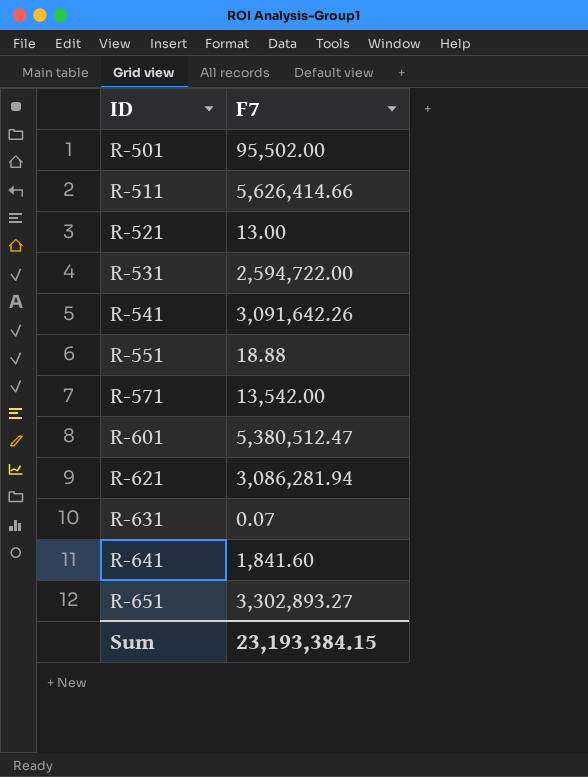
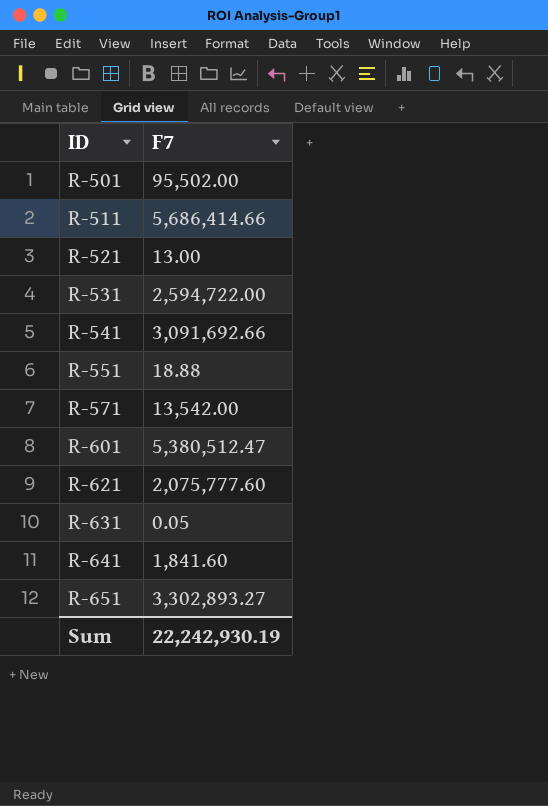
R-511 | F7: 5,626,414.66 -> 5,686,414.66
R-541 | F7: 3,091,642.26 -> 3,091,692.66
R-621 | F7: 3,086,281.94 -> 2,075,777.60
R-631 | F7: 0.07 -> 0.05
Sum | F7: 23,193,384.15 -> 22,242,930.19

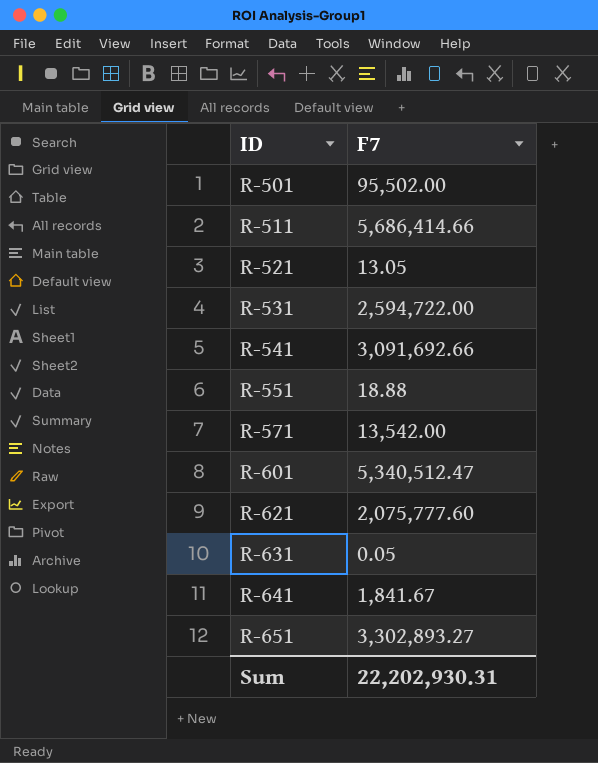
R-521 | F7: 13.00 -> 13.05
R-601 | F7: 5,380,512.47 -> 5,340,512.47
R-641 | F7: 1,841.60 -> 1,841.67
Sum | F7: 22,242,930.19 -> 22,202,930.31

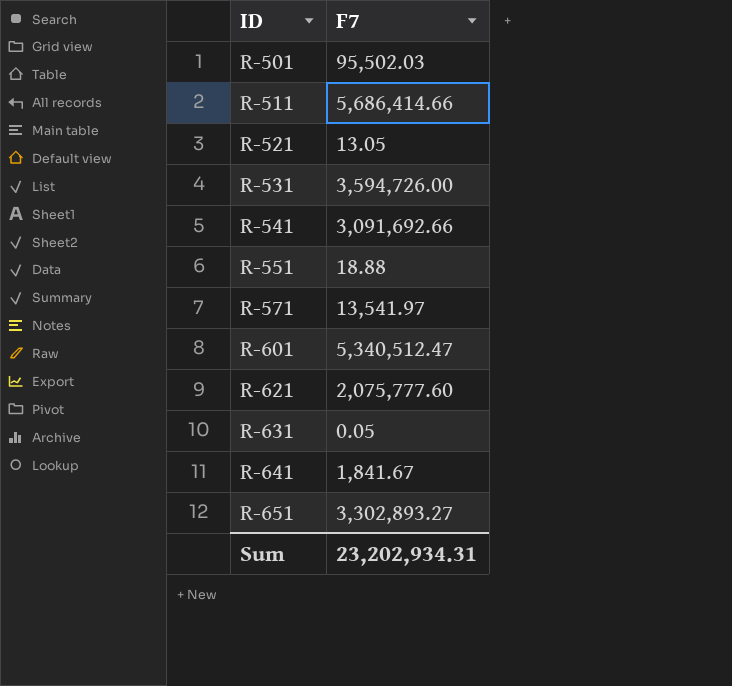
R-501 | F7: 95,502.00 -> 95,502.03
R-531 | F7: 2,594,722.00 -> 3,594,726.00
R-571 | F7: 13,542.00 -> 13,541.97
Sum | F7: 22,202,930.31 -> 23,202,934.31

